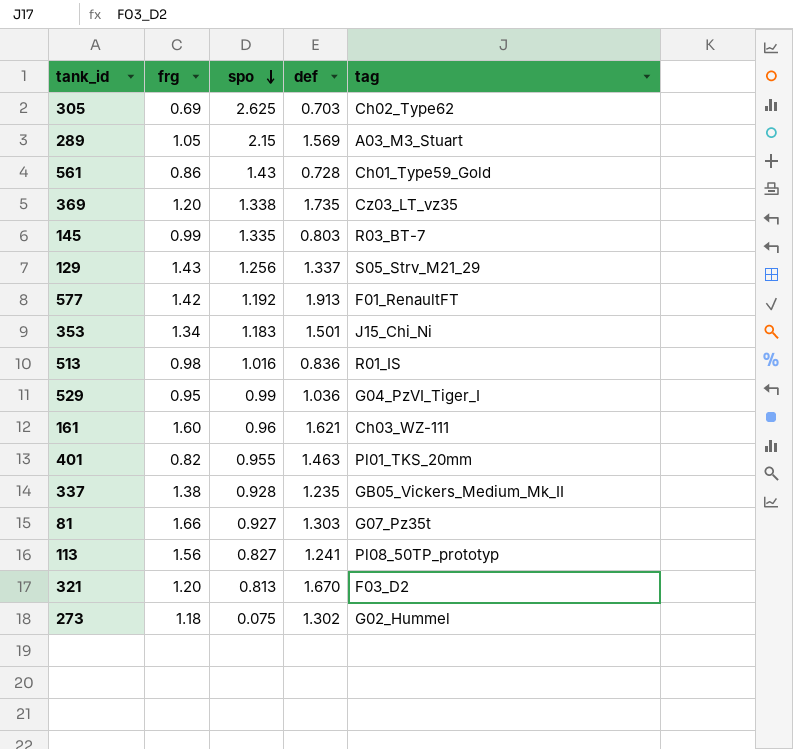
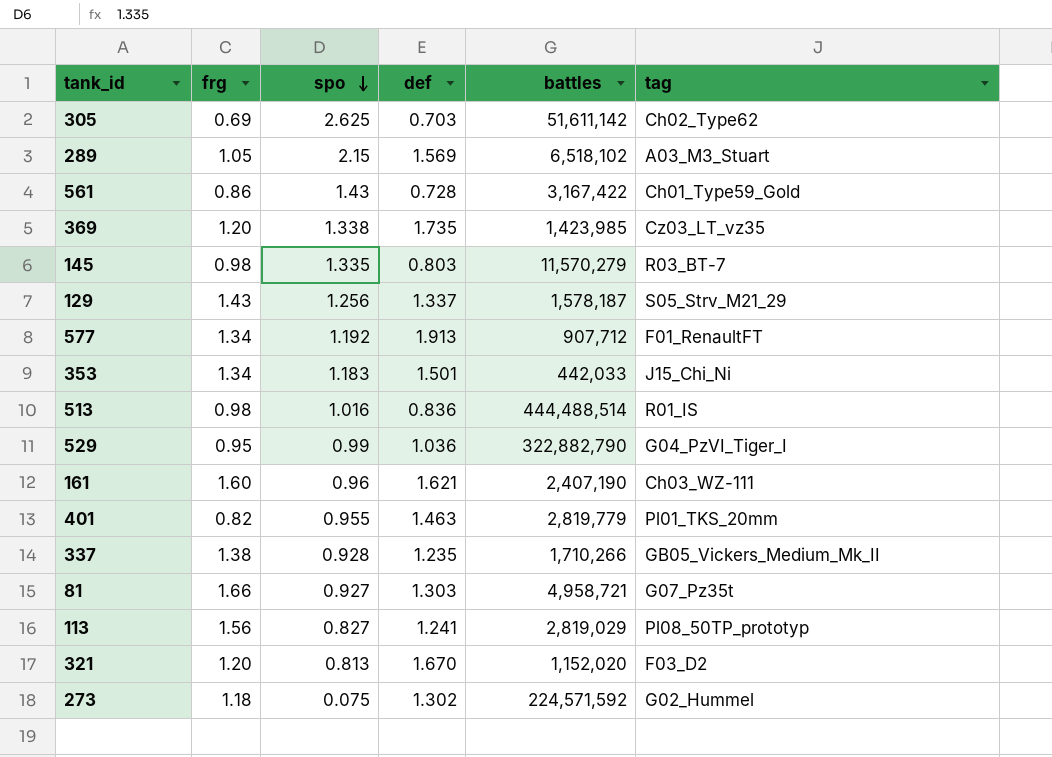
column battles | position: none -> 5
145 | frg: 0.99 -> 0.98
577 | frg: 1.42 -> 1.34

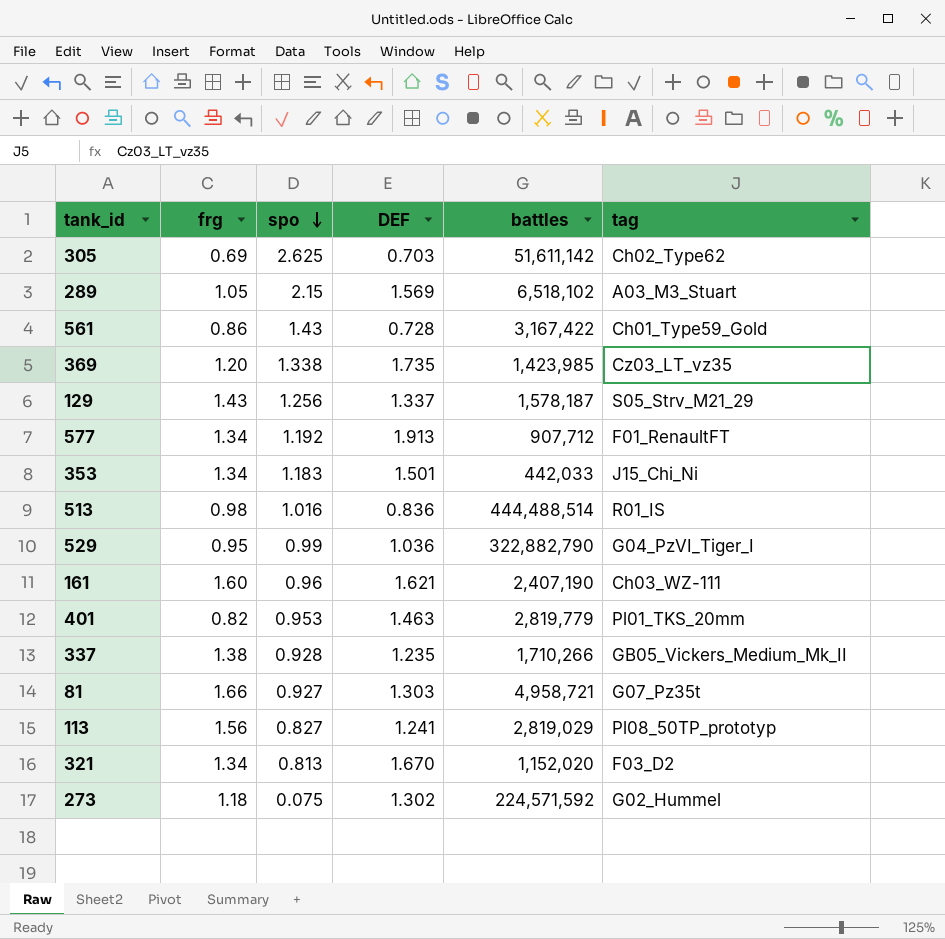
column name: def -> DEF
row 145: 0.98 | 1.335 | 0.803 | 11,570,279 | R03_BT-7 -> none
401 | spo: 0.955 -> 0.953
321 | frg: 1.20 -> 1.34

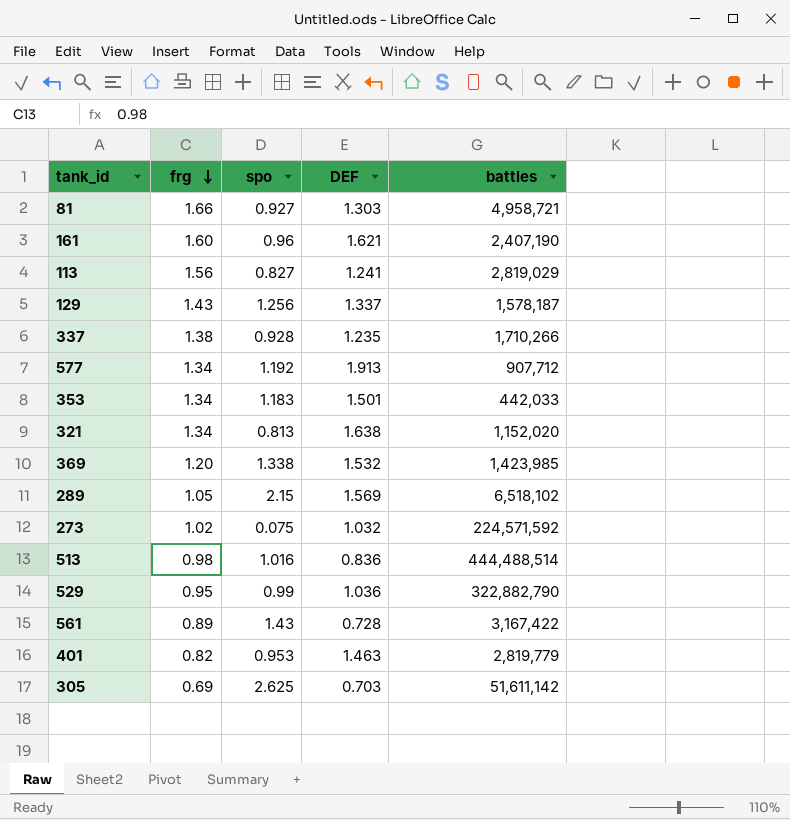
row order: spo descending -> frg descending
column tag | position: 6 -> none
321 | DEF: 1.670 -> 1.638
369 | DEF: 1.735 -> 1.532
273 | frg: 1.18 -> 1.02
273 | DEF: 1.302 -> 1.032
561 | frg: 0.86 -> 0.89

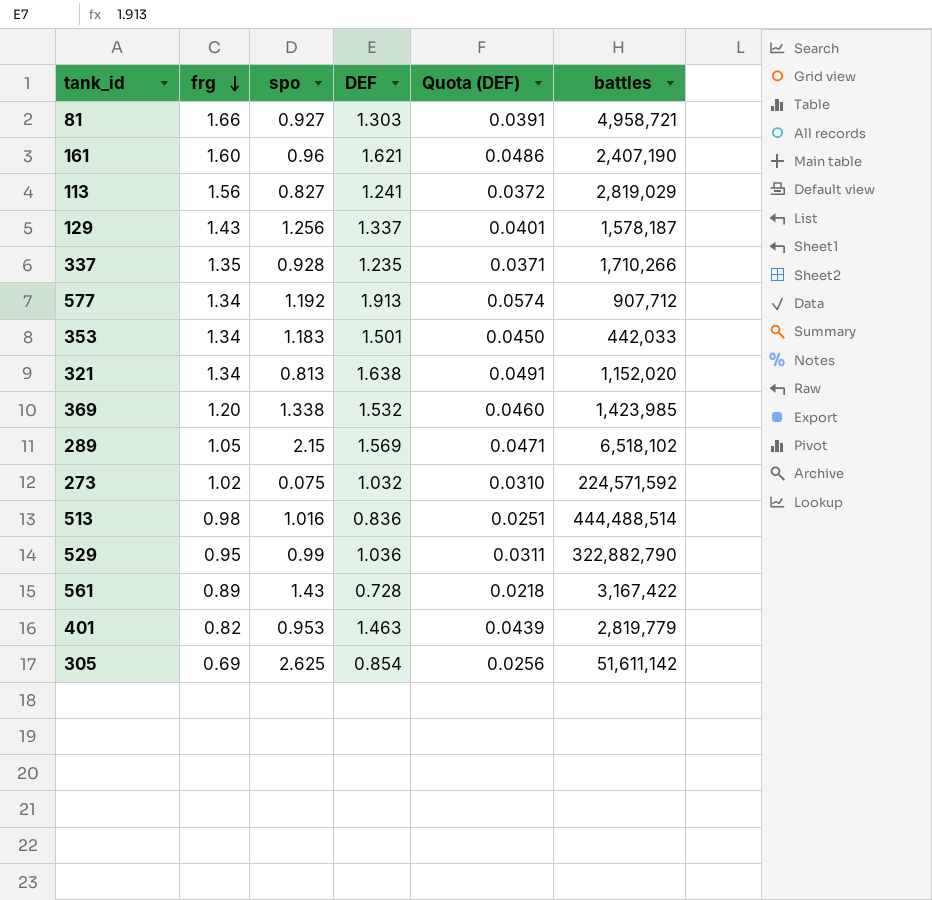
column Quota (DEF) | formula: none -> [DEF] * 0.03
337 | frg: 1.38 -> 1.35
305 | DEF: 0.703 -> 0.854

